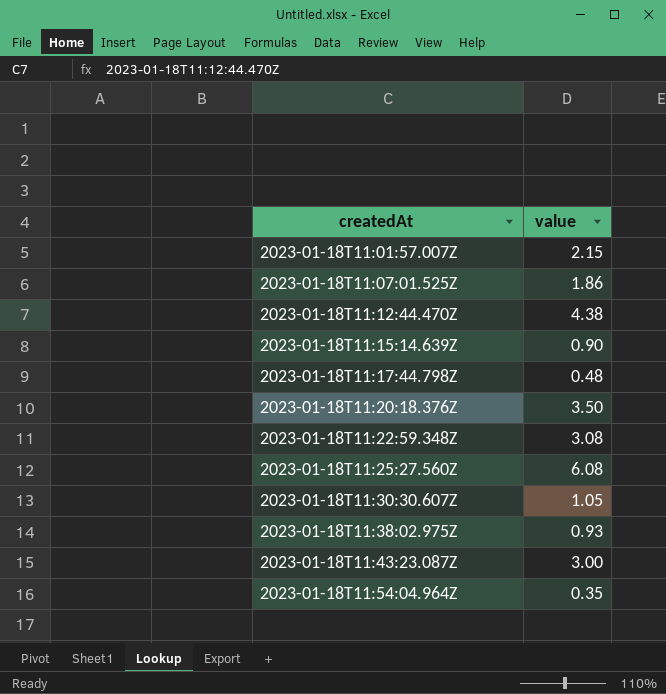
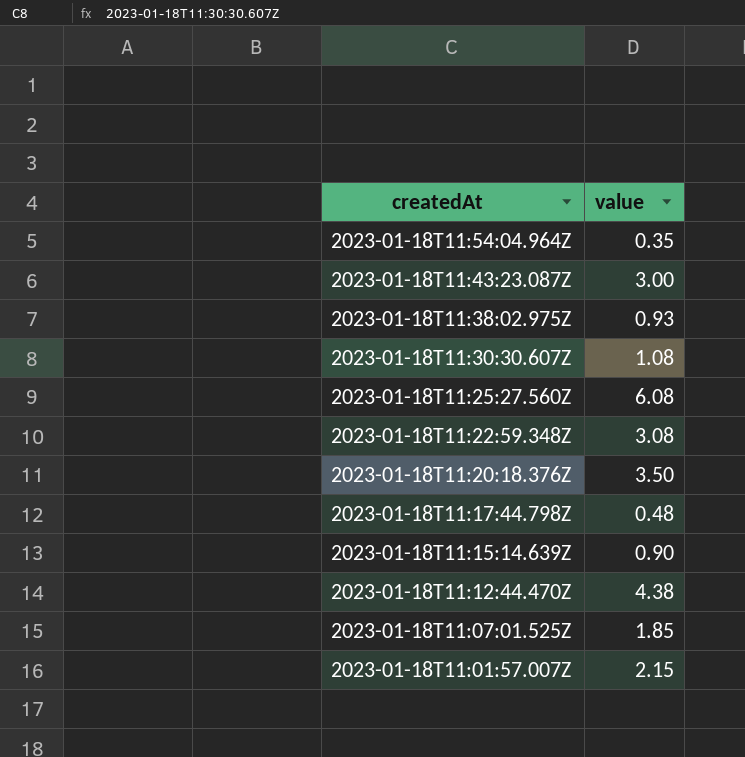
row order: createdAt ascending -> createdAt descending
2023-01-18T11:30:30.607Z | value: 1.05 -> 1.08
2023-01-18T11:07:01.525Z | value: 1.86 -> 1.85

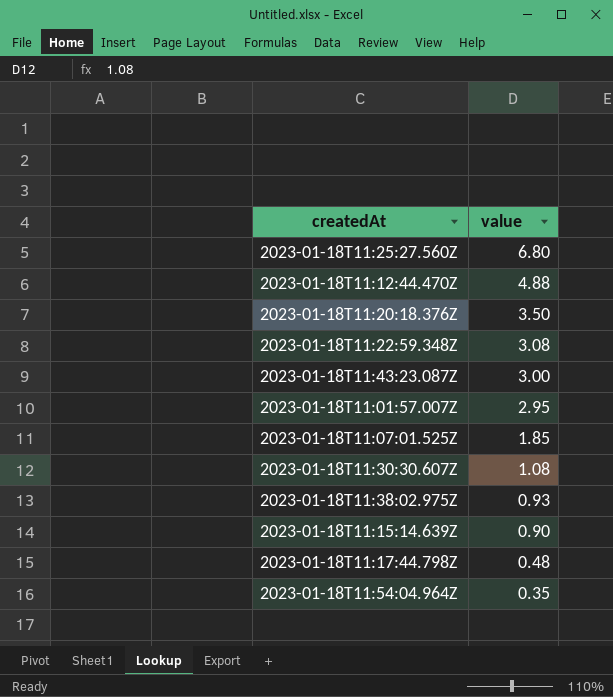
row order: createdAt descending -> value descending
2023-01-18T11:25:27.560Z | value: 6.08 -> 6.80
2023-01-18T11:12:44.470Z | value: 4.38 -> 4.88
2023-01-18T11:01:57.007Z | value: 2.15 -> 2.95

